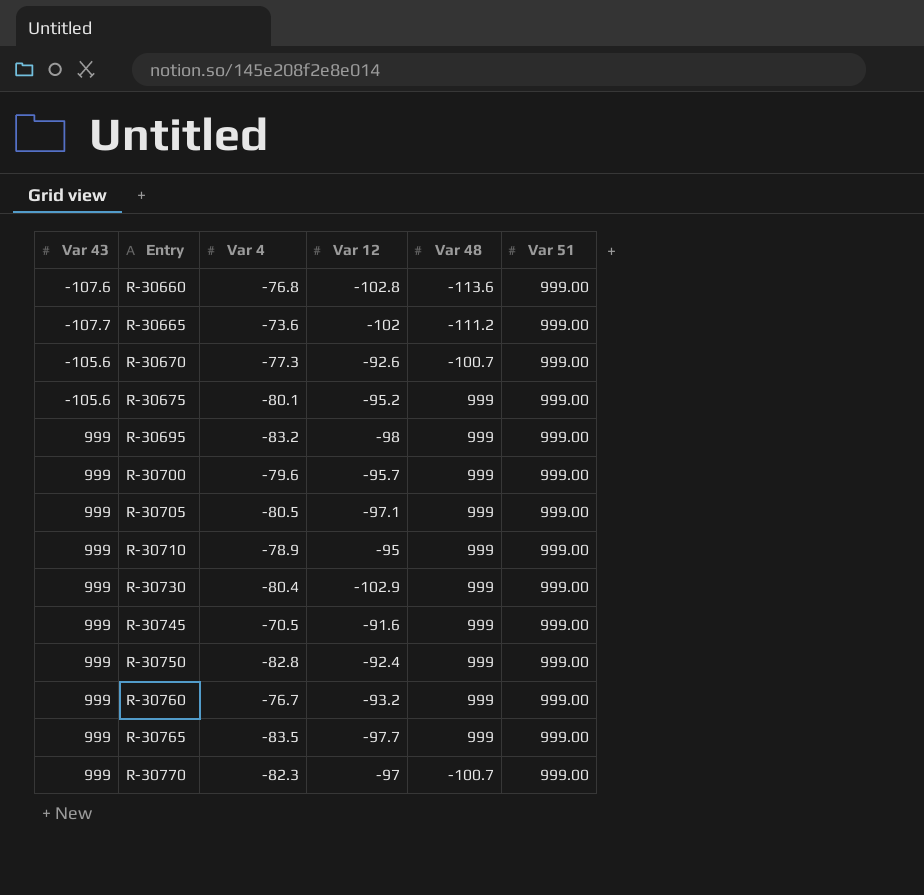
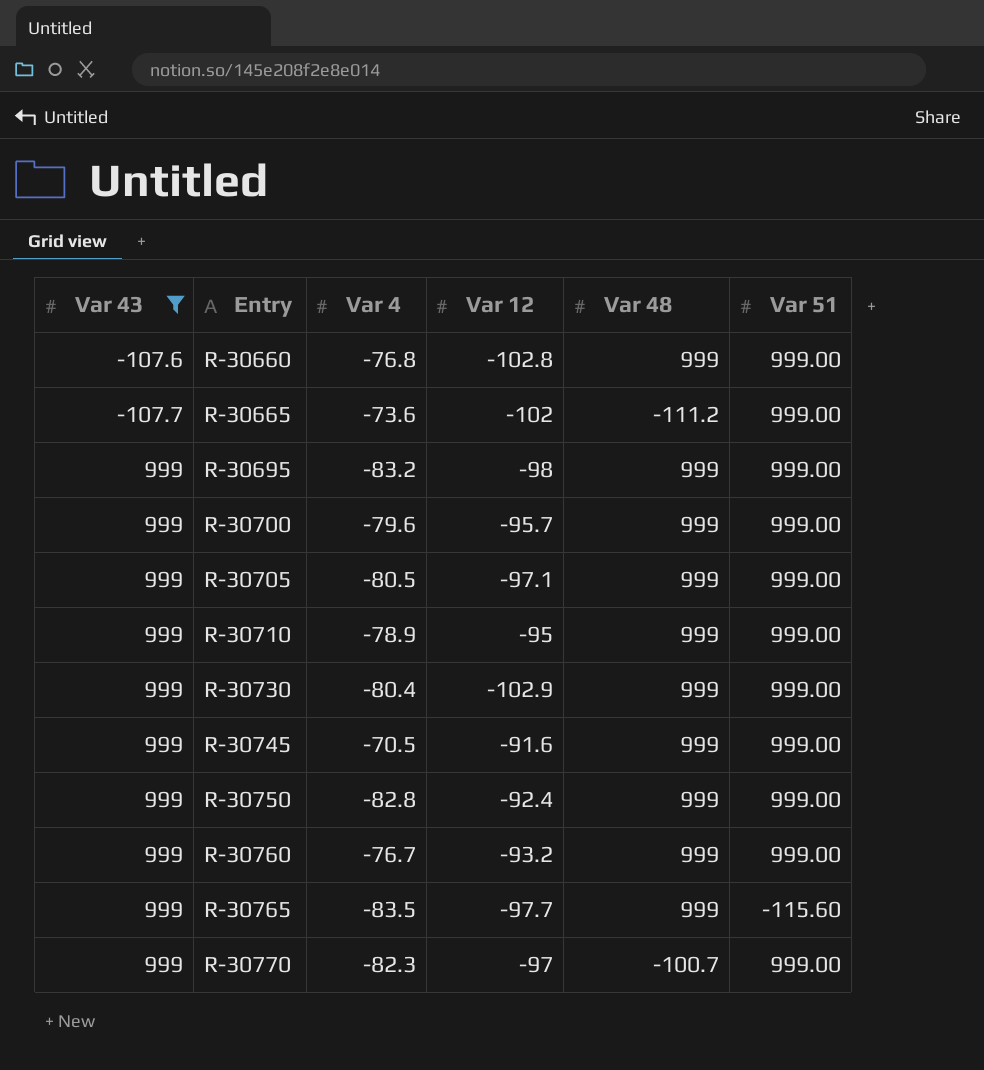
filter: none -> Var 43 != -105.6
R-30660 | Var 48: -113.6 -> 999
R-30765 | Var 51: 999.00 -> -115.60

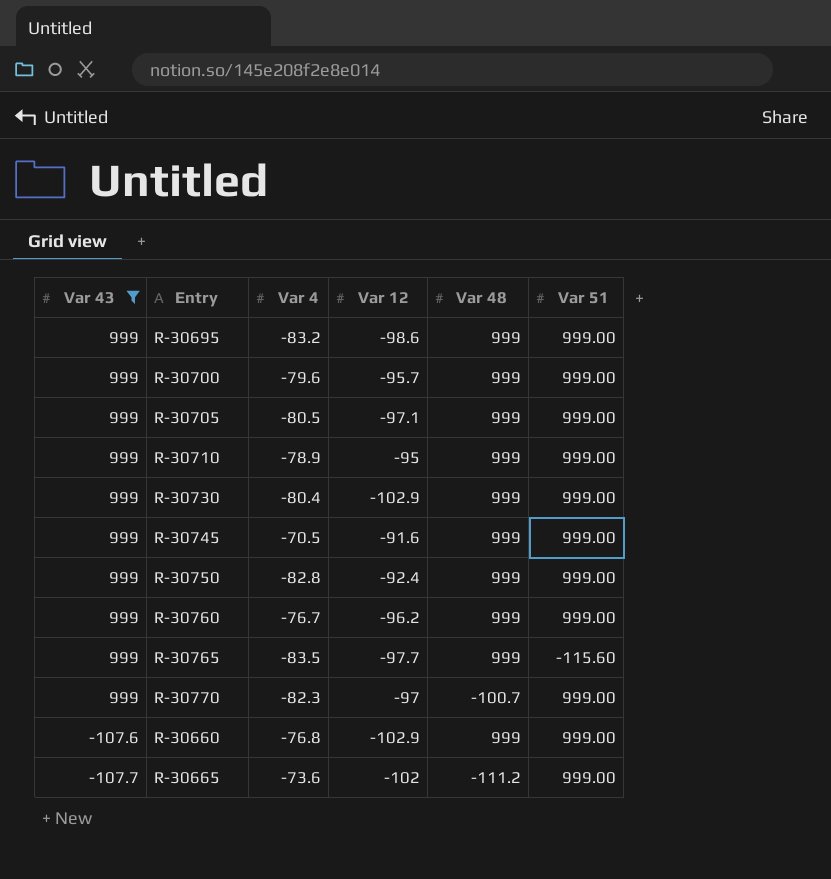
row order: Entry ascending -> Var 43 descending
R-30695 | Var 12: -98 -> -98.6
R-30760 | Var 12: -93.2 -> -96.2
R-30660 | Var 12: -102.8 -> -102.9

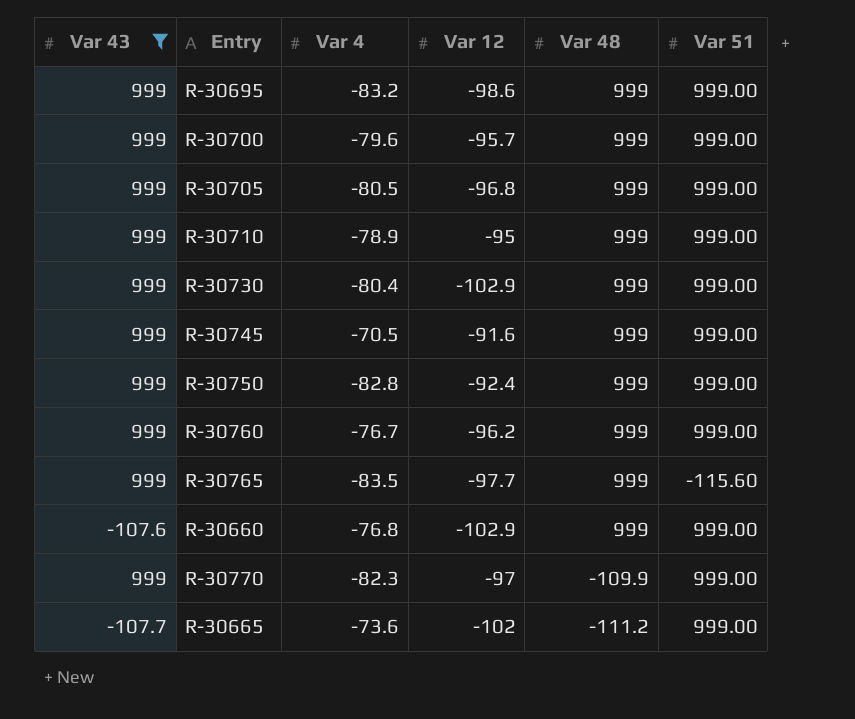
row order: Var 43 descending -> Var 48 descending
R-30705 | Var 12: -97.1 -> -96.8
R-30770 | Var 48: -100.7 -> -109.9

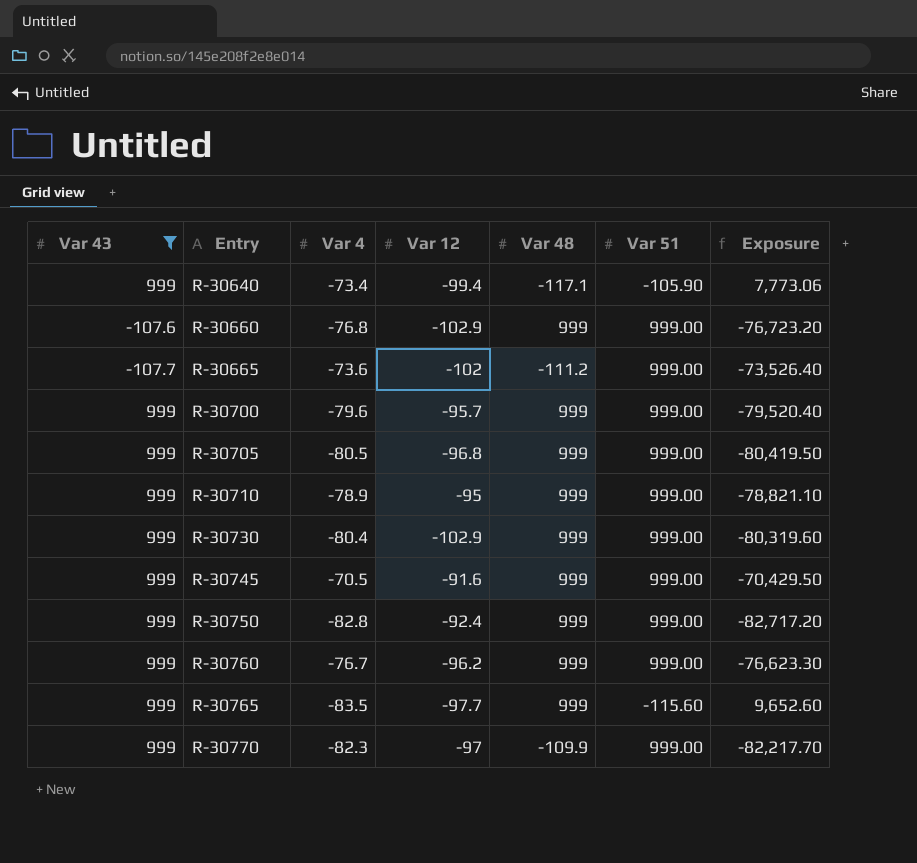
row order: Var 48 descending -> Entry ascending
column Exposure | formula: none -> [Var 4] * [Var 51]
row R-30695: 999 | -83.2 | -98.6 | 999 | 999.00 -> none
row R-30640: none -> 999 | -73.4 | -99.4 | -117.1 | -105.90 | 7,773.06

